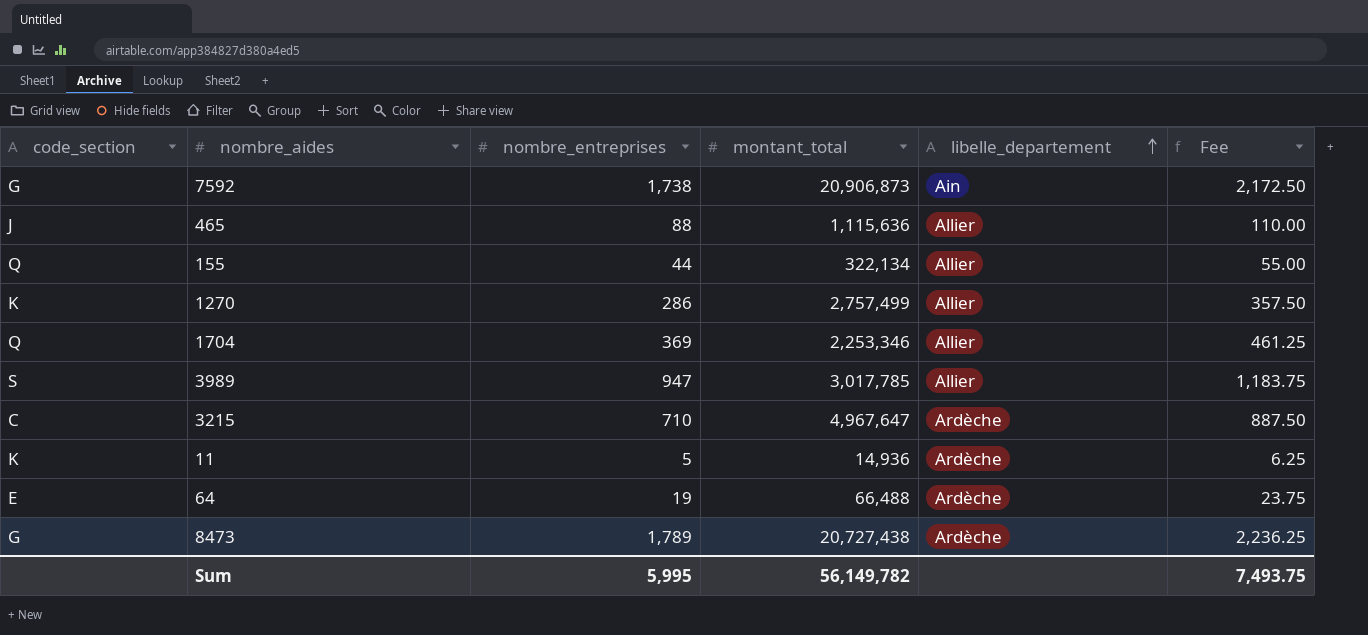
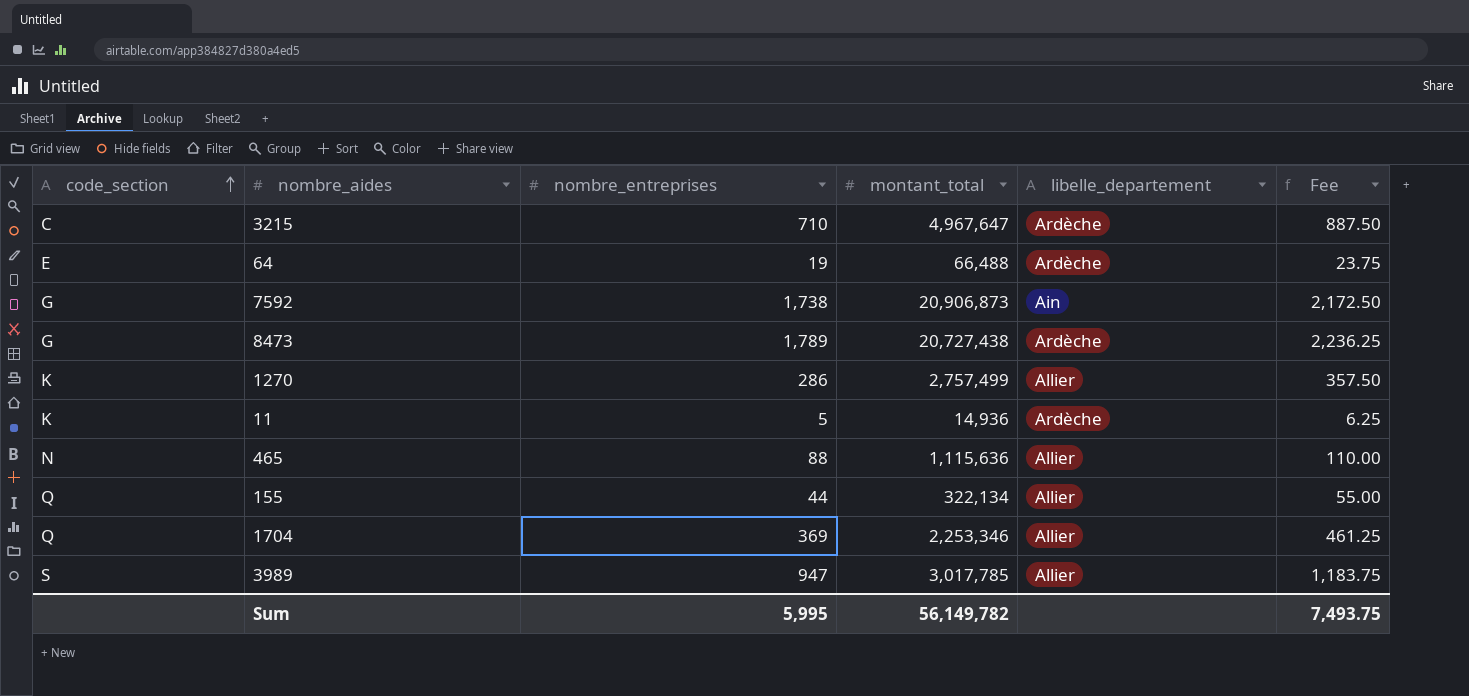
row order: libelle_departement ascending -> code_section ascending
465 | code_section: J -> N

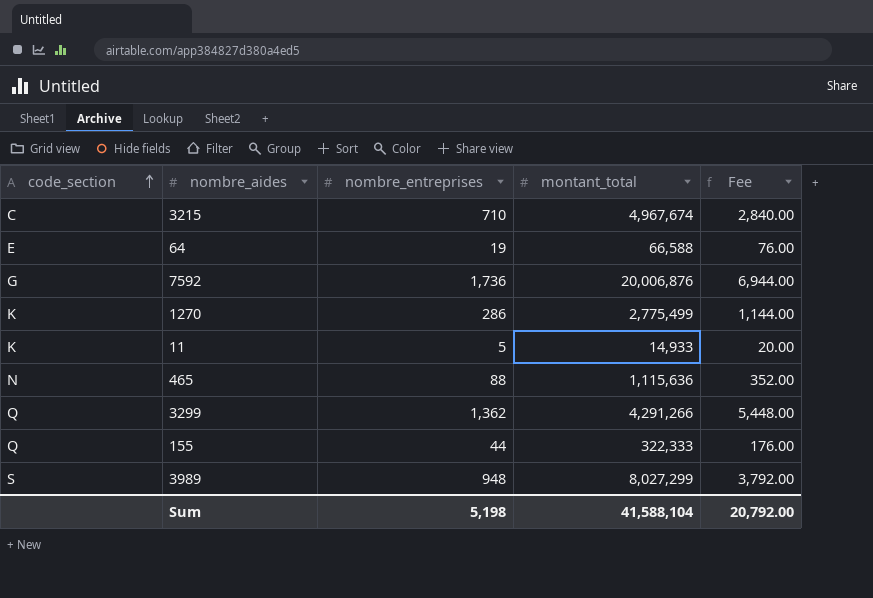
column libelle_departement | position: 5 -> none
column Fee | formula: [nombre_entreprises] * 1.25 -> [nombre_entreprises] * 4
row 8473: G | 1,789 | 20,727,438 | Ardèche | 2,236.25 -> none
row 1704: Q | 369 | 2,253,346 | Allier | 461.25 -> none
3215 | montant_total: 4,967,647 -> 4,967,674
64 | montant_total: 66,488 -> 66,588
7592 | nombre_entreprises: 1,738 -> 1,736
7592 | montant_total: 20,906,873 -> 20,006,876
1270 | montant_total: 2,757,499 -> 2,775,499
11 | montant_total: 14,936 -> 14,933
row 3299: none -> Q | 1,362 | 4,291,266 | 5,448.00
155 | montant_total: 322,134 -> 322,333
3989 | nombre_entreprises: 947 -> 948
3989 | montant_total: 3,017,785 -> 8,027,299
Sum | nombre_entreprises: 5,995 -> 5,198
Sum | montant_total: 56,149,782 -> 41,588,104
Sum | Fee: 7,493.75 -> 20,792.00

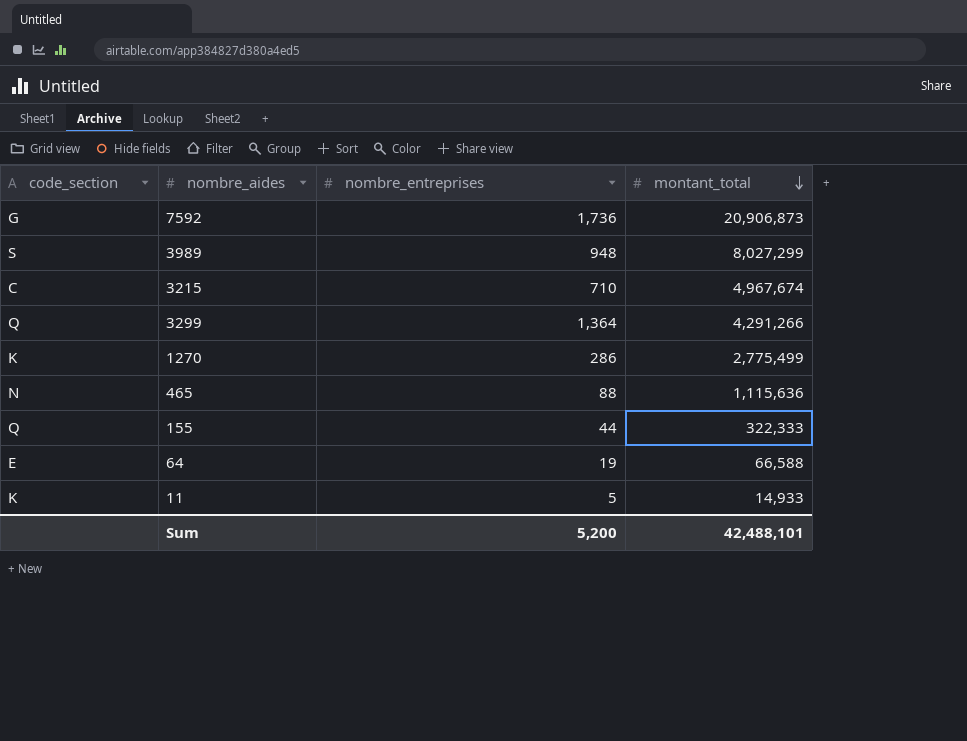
row order: code_section ascending -> montant_total descending
column Fee | formula: [nombre_entreprises] * 4 -> none
7592 | montant_total: 20,006,876 -> 20,906,873
3299 | nombre_entreprises: 1,362 -> 1,364
Sum | nombre_entreprises: 5,198 -> 5,200
Sum | montant_total: 41,588,104 -> 42,488,101

